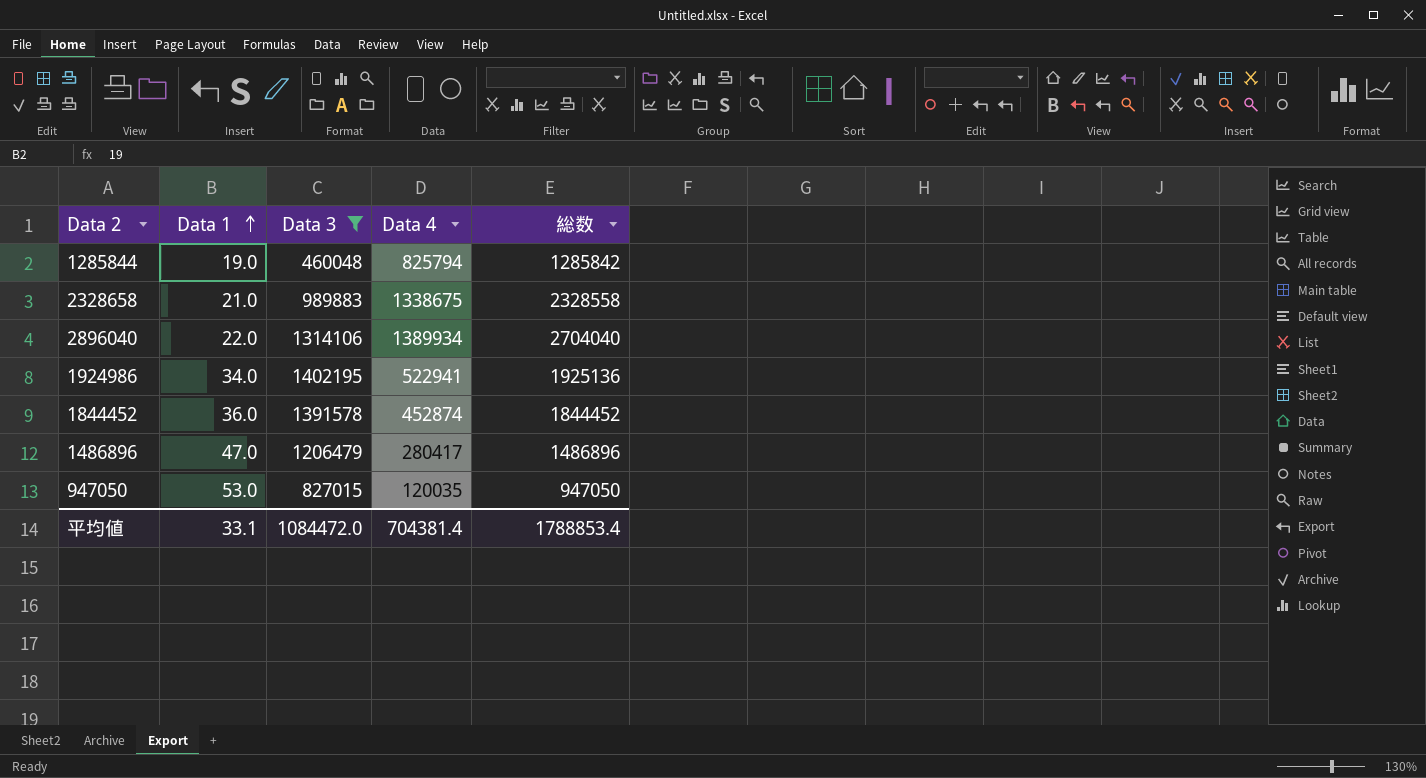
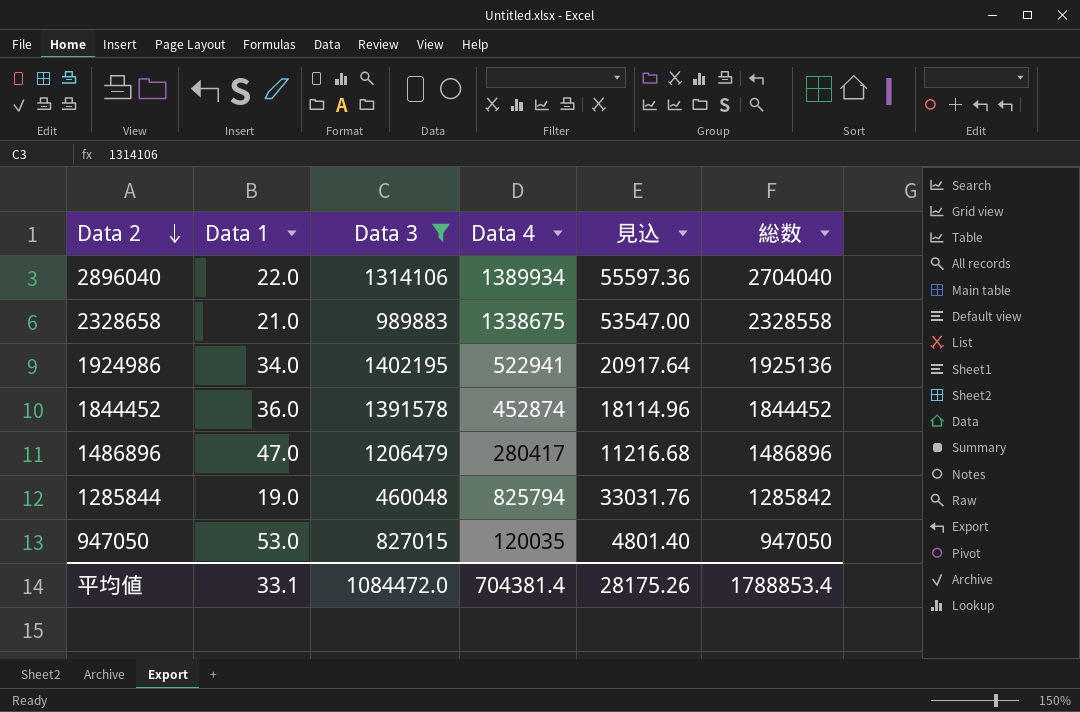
row order: Data 1 ascending -> Data 2 descending
column 見込 | formula: none -> [Data 4] * 0.04

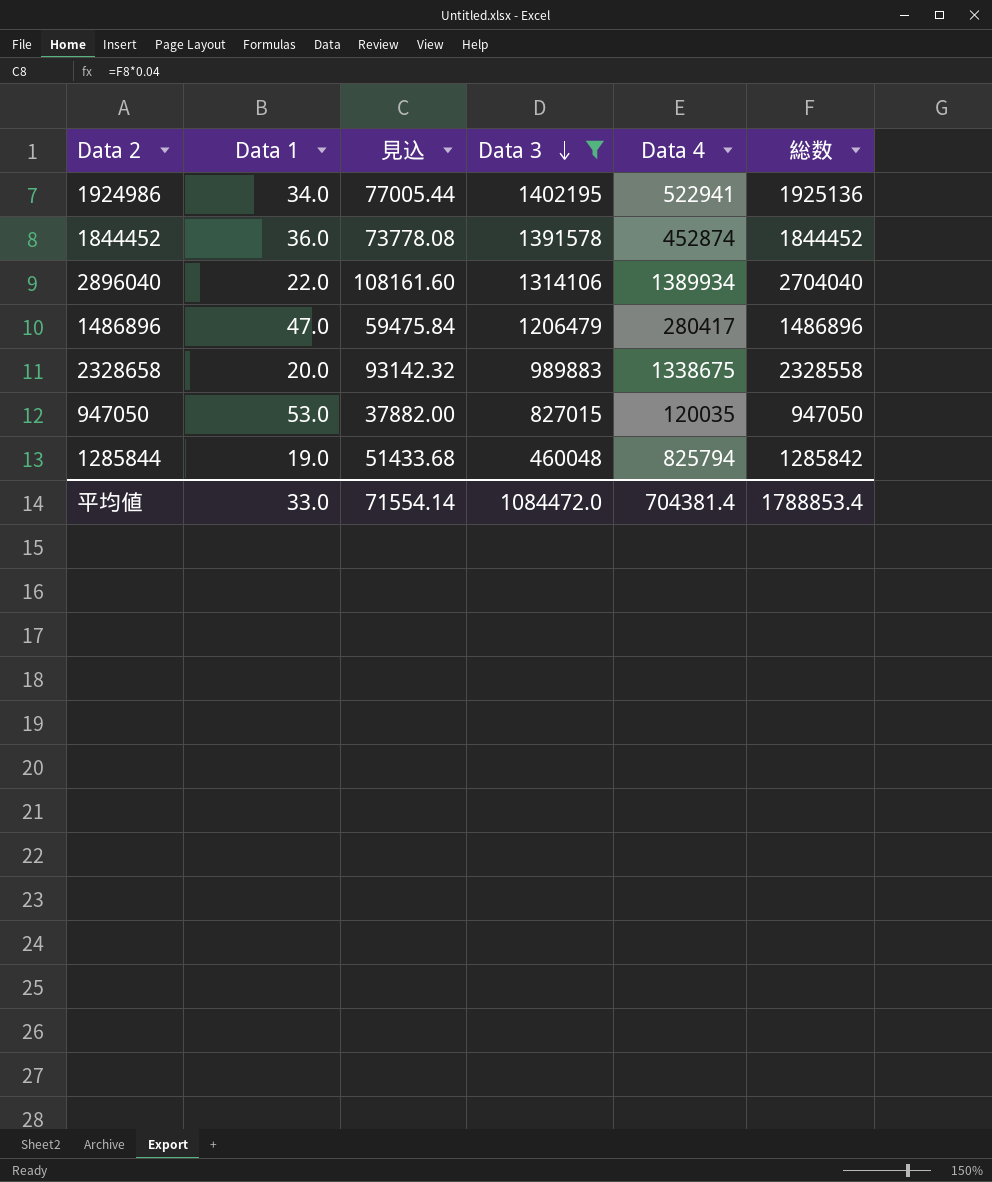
row order: Data 2 descending -> Data 3 descending
column 見込 | formula: [Data 4] * 0.04 -> [総数] * 0.04
column 見込 | position: 5 -> 3
2328658 | Data 1: 21.0 -> 20.0
平均値 | Data 1: 33.1 -> 33.0
平均値 | 見込: 28175.26 -> 71554.14

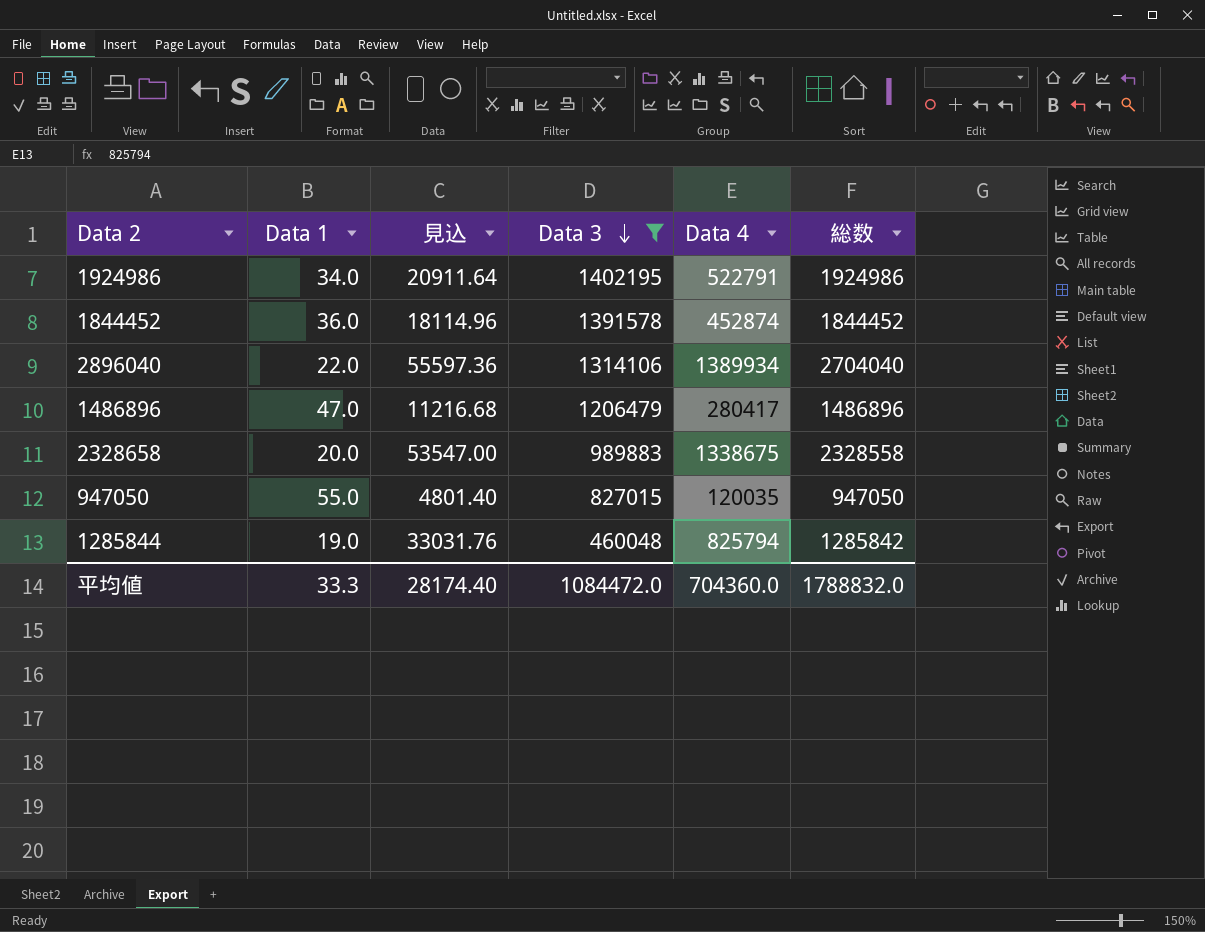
column 見込 | formula: [総数] * 0.04 -> [Data 4] * 0.04
1924986 | Data 4: 522941 -> 522791
1924986 | 総数: 1925136 -> 1924986
947050 | Data 1: 53.0 -> 55.0
平均値 | Data 1: 33.0 -> 33.3
平均値 | 見込: 71554.14 -> 28174.40
平均値 | Data 4: 704381.4 -> 704360.0
平均値 | 総数: 1788853.4 -> 1788832.0

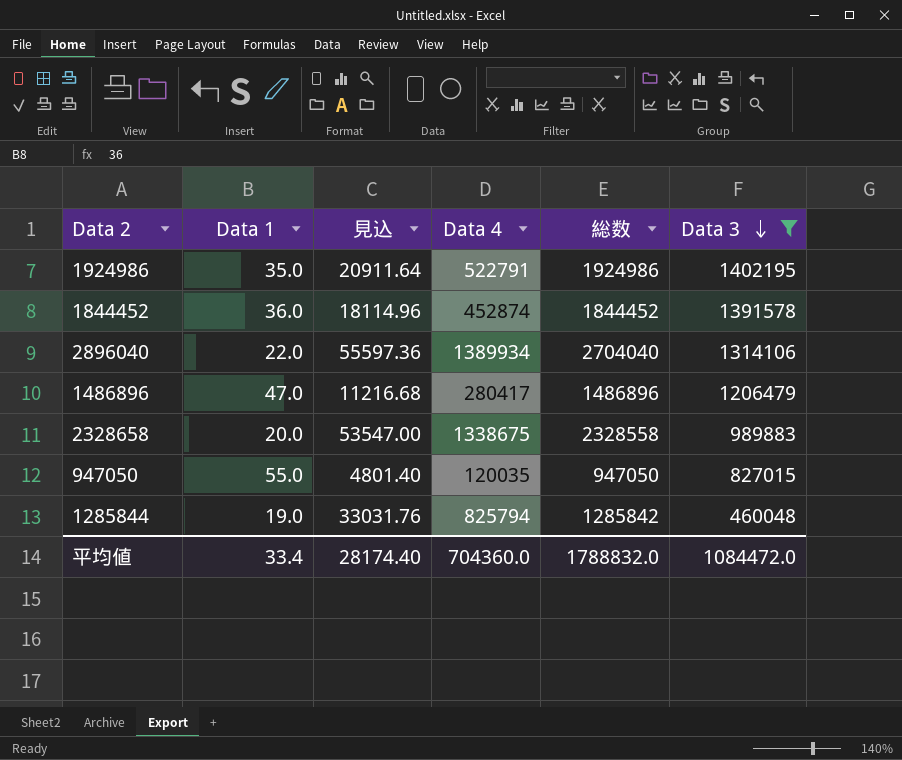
column Data 3 | position: 4 -> 6
1924986 | Data 1: 34.0 -> 35.0
平均値 | Data 1: 33.3 -> 33.4

